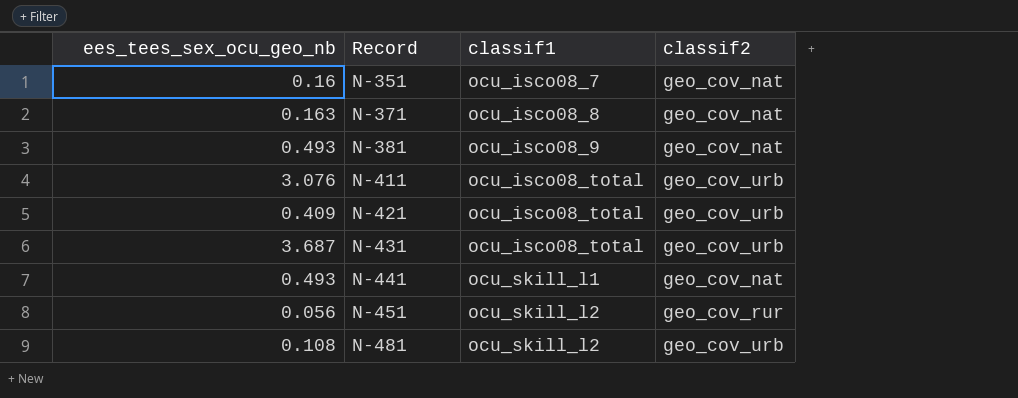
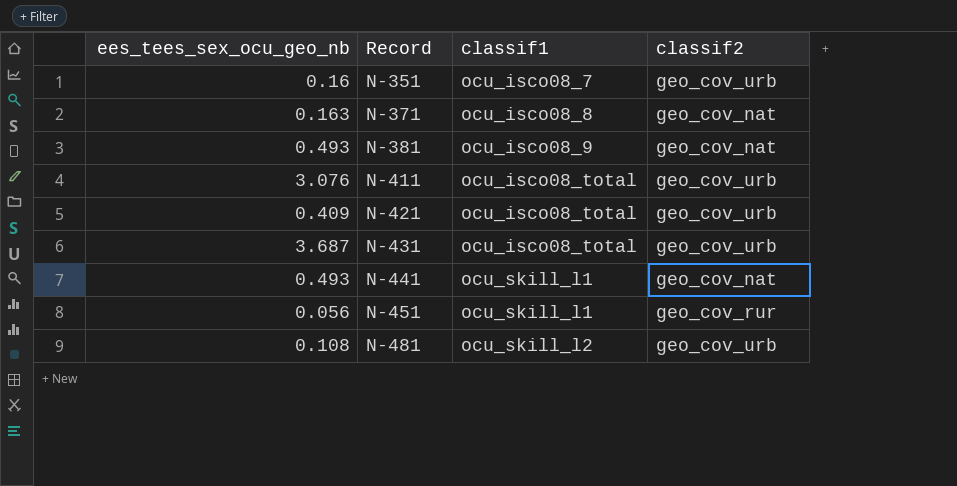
N-351 | classif2: geo_cov_nat -> geo_cov_urb
N-451 | classif1: ocu_skill_l2 -> ocu_skill_l1

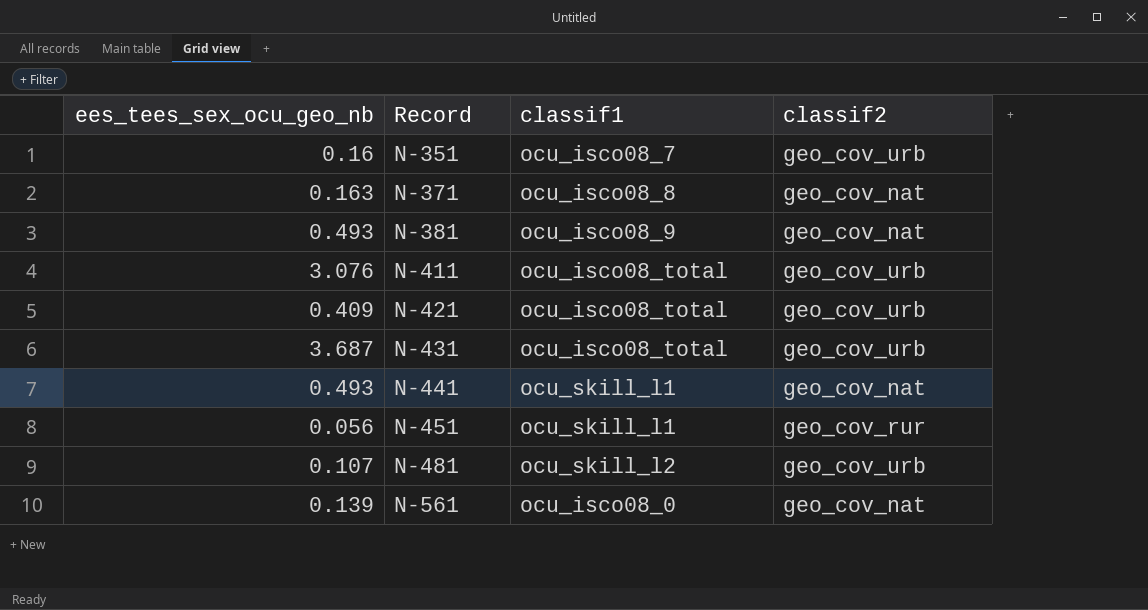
N-481 | ees_tees_sex_ocu_geo_nb: 0.108 -> 0.107
row N-561: none -> 0.139 | ocu_isco08_0 | geo_cov_nat

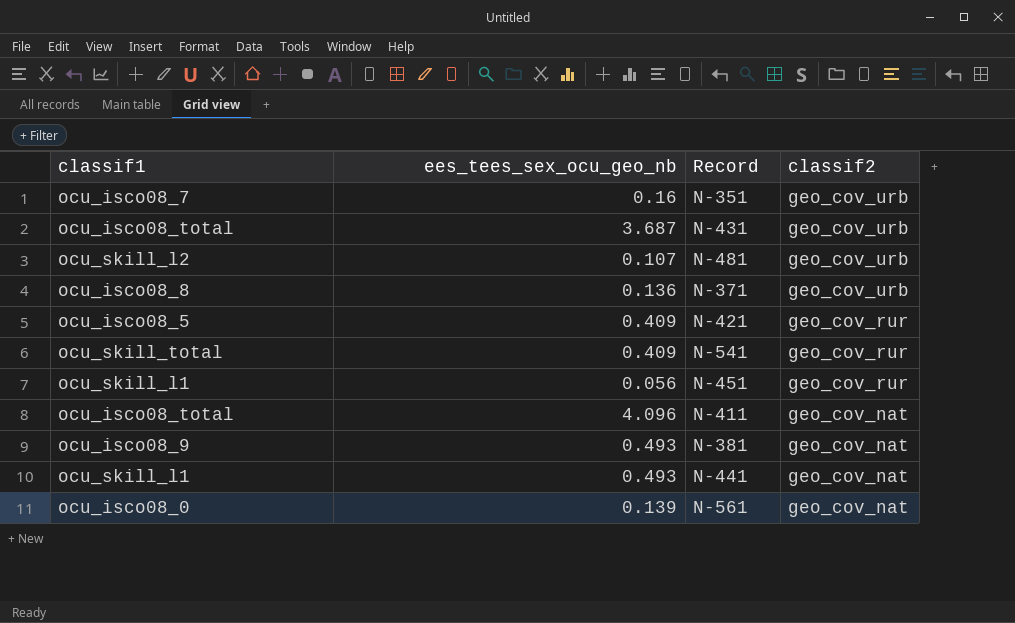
row order: Record ascending -> classif2 descending
column classif1 | position: 3 -> 1
N-371 | ees_tees_sex_ocu_geo_nb: 0.163 -> 0.136
N-371 | classif2: geo_cov_nat -> geo_cov_urb
N-421 | classif1: ocu_isco08_total -> ocu_isco08_5
N-421 | classif2: geo_cov_urb -> geo_cov_rur
row N-541: none -> ocu_skill_total | 0.409 | geo_cov_rur
N-411 | ees_tees_sex_ocu_geo_nb: 3.076 -> 4.096
N-411 | classif2: geo_cov_urb -> geo_cov_nat

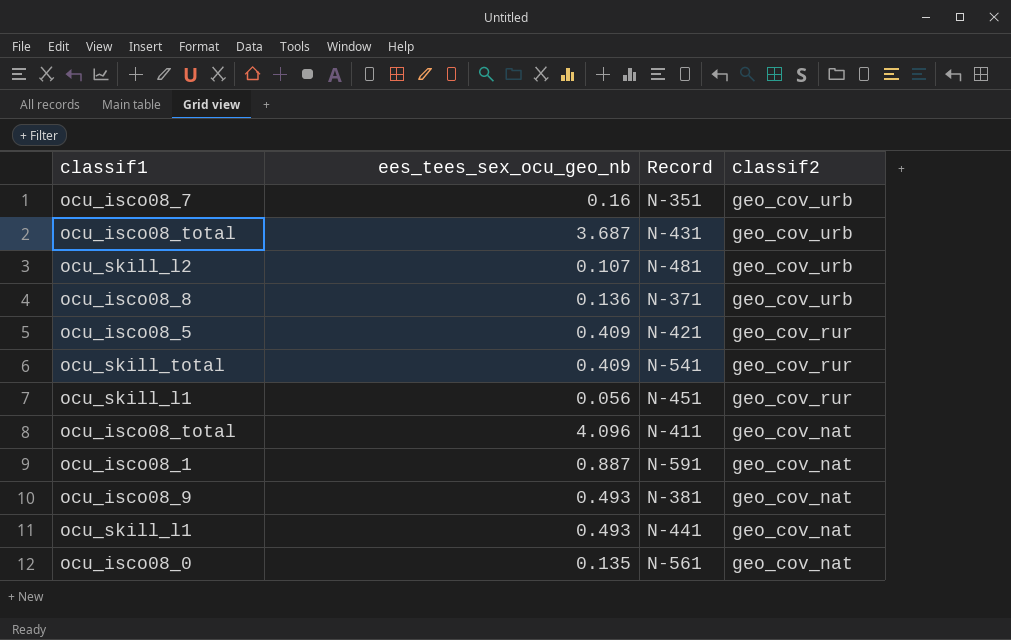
row N-591: none -> ocu_isco08_1 | 0.887 | geo_cov_nat
N-561 | ees_tees_sex_ocu_geo_nb: 0.139 -> 0.135

